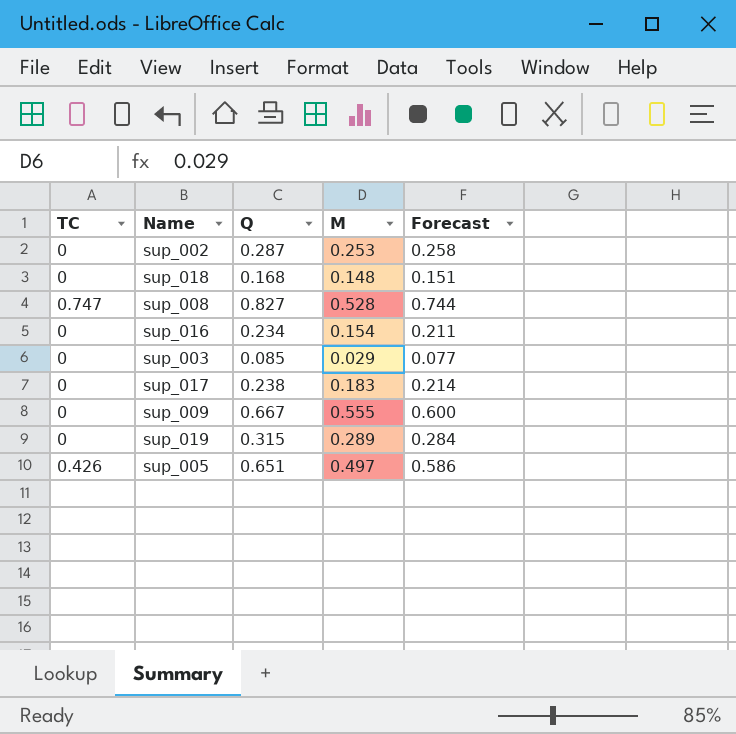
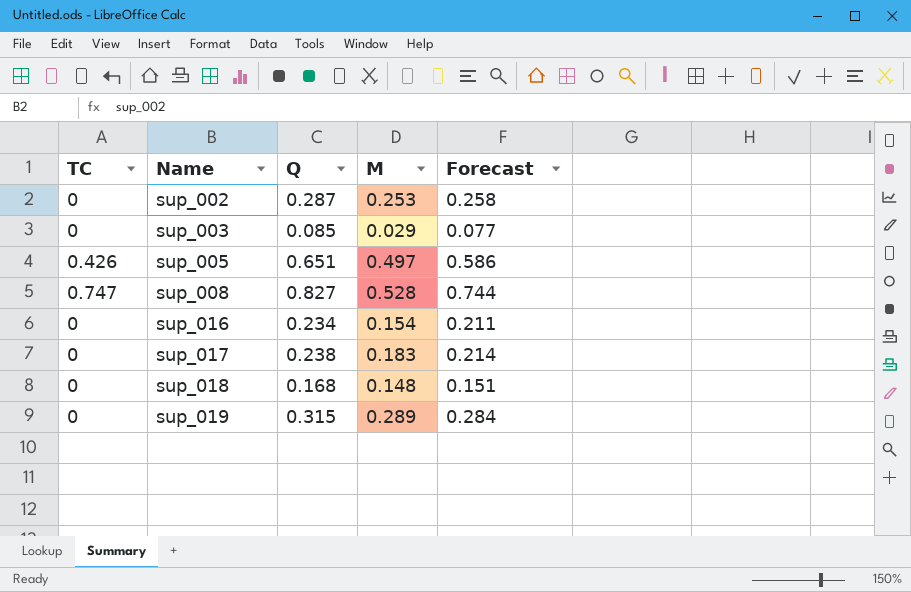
row order: none -> Name ascending
row sup_009: 0 | 0.667 | 0.555 | 0.600 -> none

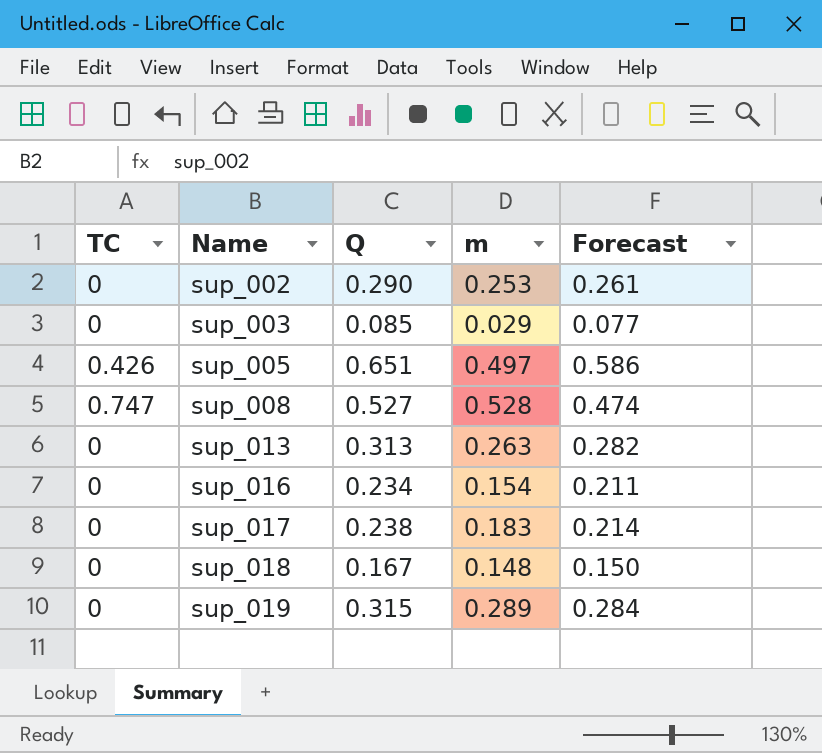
column name: M -> m
sup_002 | Q: 0.287 -> 0.290
sup_002 | Forecast: 0.258 -> 0.261
sup_008 | Q: 0.827 -> 0.527
sup_008 | Forecast: 0.744 -> 0.474
row sup_013: none -> 0 | 0.313 | 0.263 | 0.282
sup_018 | Q: 0.168 -> 0.167
sup_018 | Forecast: 0.151 -> 0.150

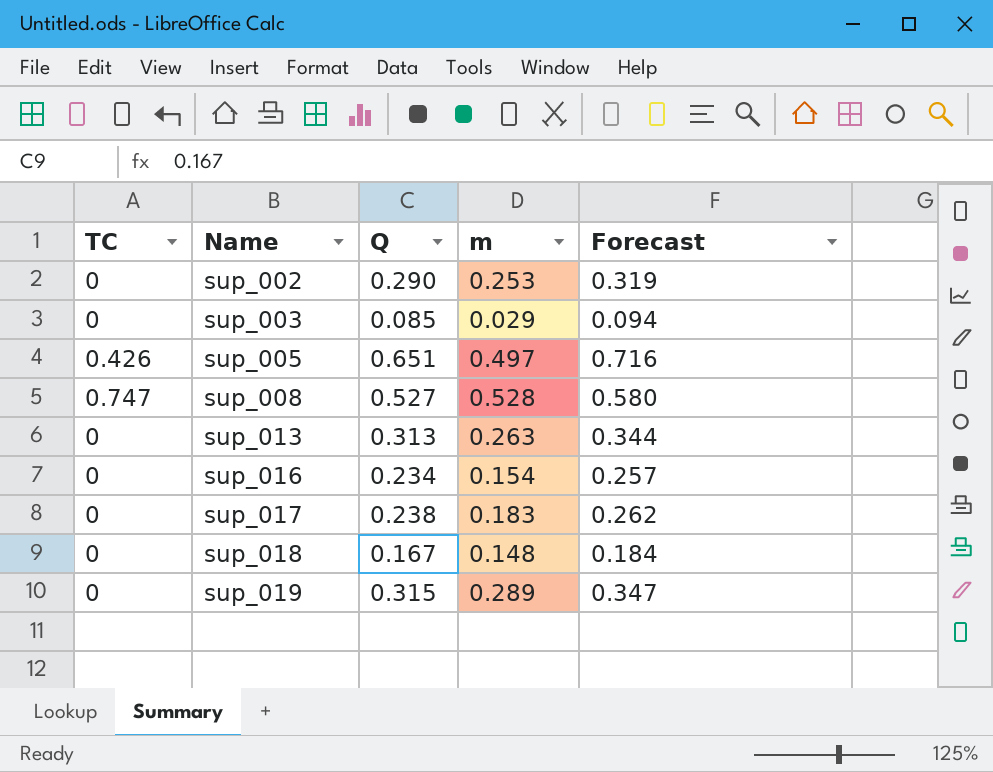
column Forecast | formula: [Q] * 0.9 -> [Q] * 1.1

